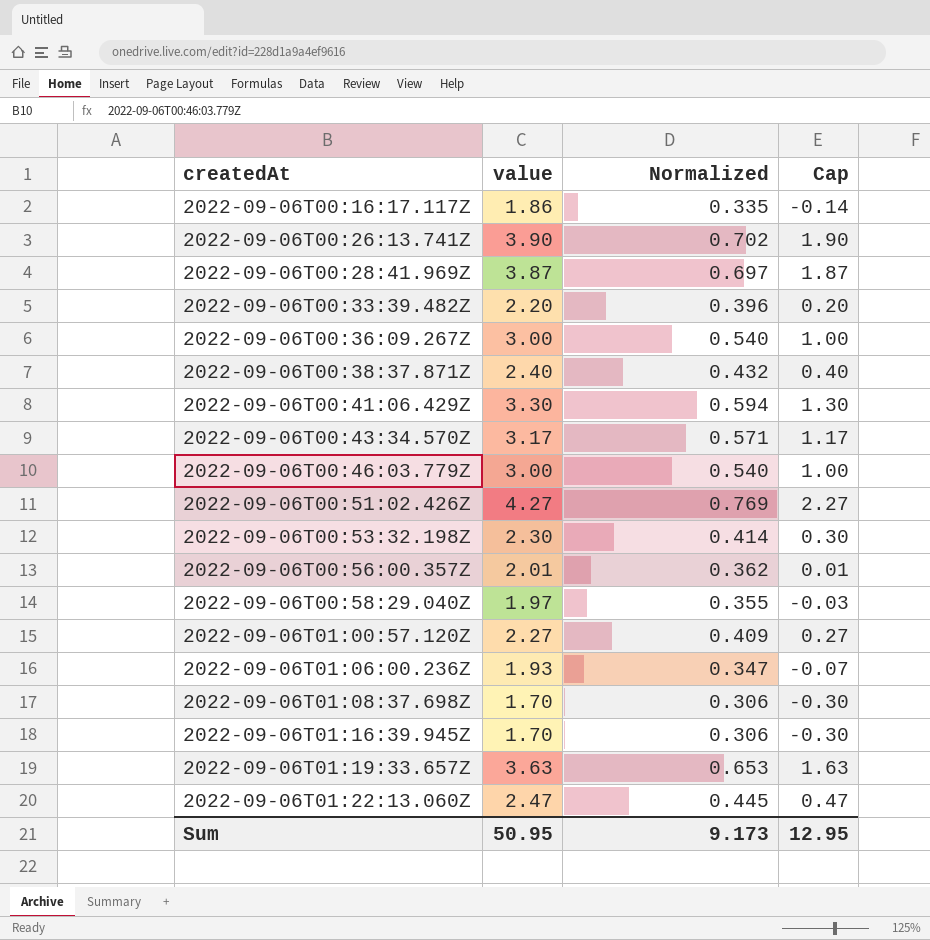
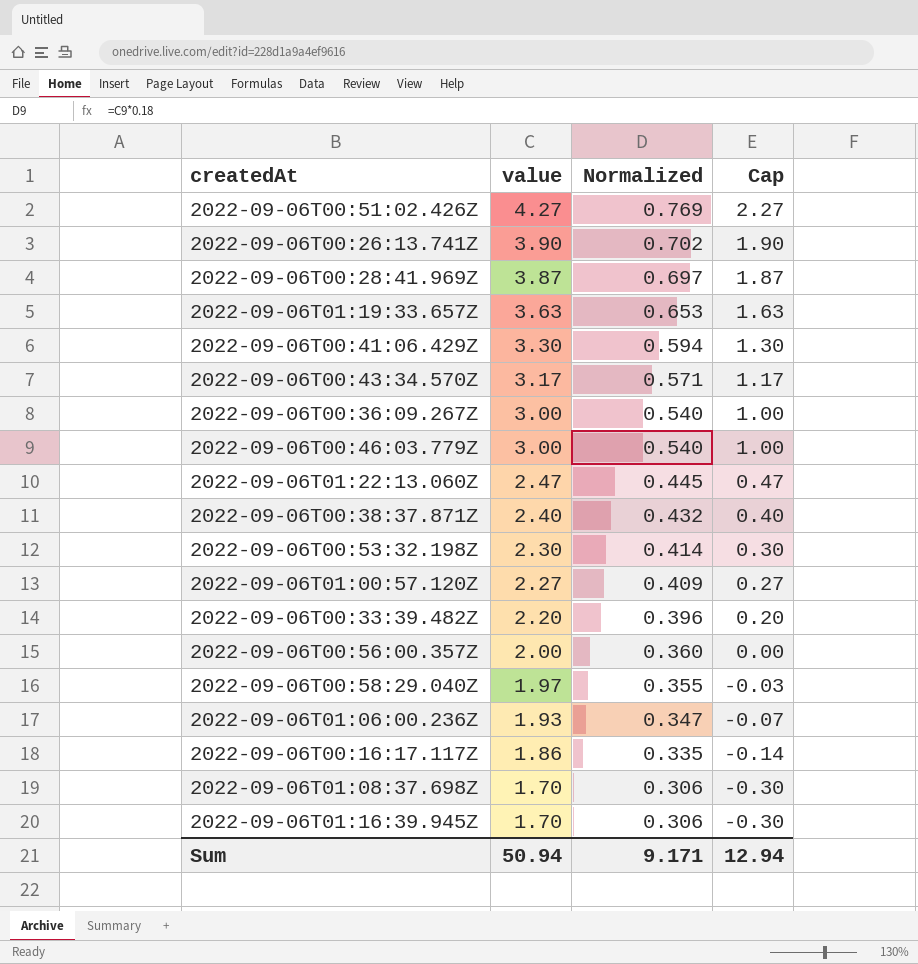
row order: createdAt ascending -> value descending
2022-09-06T00:56:00.357Z | value: 2.01 -> 2.00
2022-09-06T00:56:00.357Z | Normalized: 0.362 -> 0.360
2022-09-06T00:56:00.357Z | Cap: 0.01 -> 0.00
Sum | value: 50.95 -> 50.94
Sum | Normalized: 9.173 -> 9.171
Sum | Cap: 12.95 -> 12.94

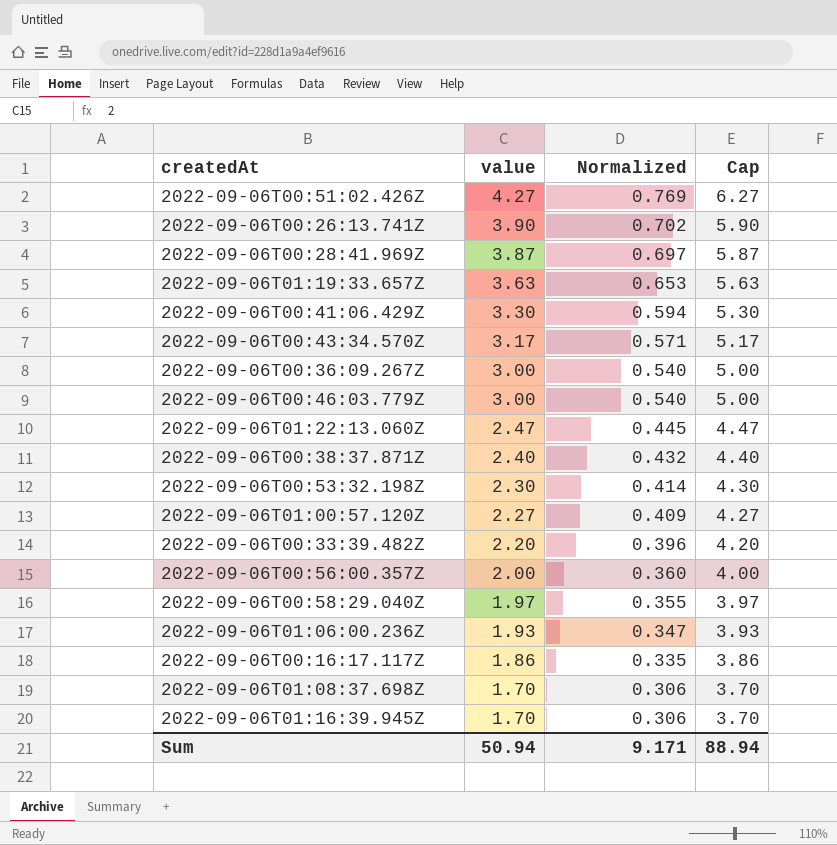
column Cap | formula: [value] - 2 -> [value] + 2
Sum | Cap: 12.94 -> 88.94

